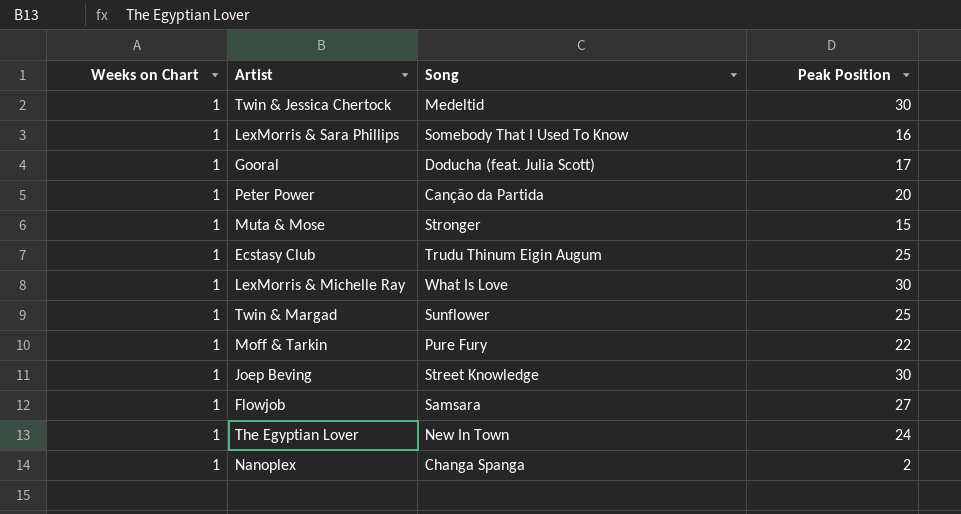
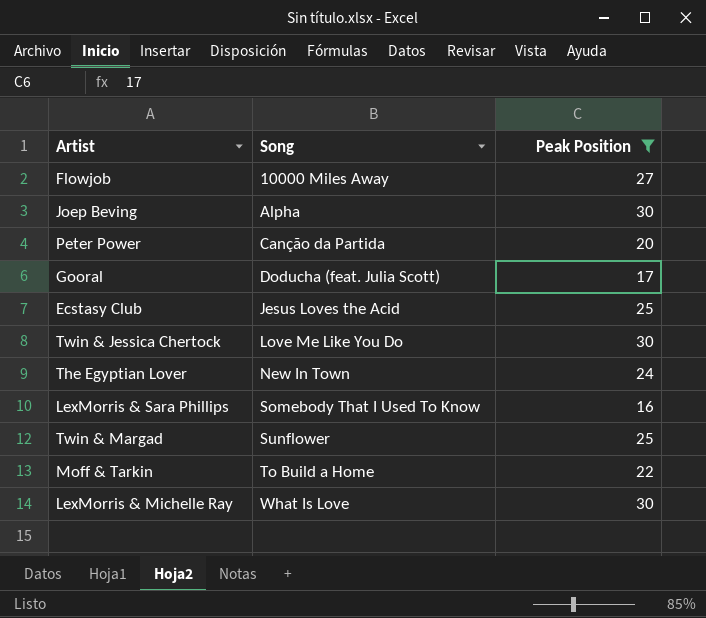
filter: none -> Peak Position >= 16
row order: none -> Song ascending
column Weeks on Chart | position: 1 -> none
Flowjob | Song: Samsara -> 10000 Miles Away
Joep Beving | Song: Street Knowledge -> Alpha
Ecstasy Club | Song: Trudu Thinum Eigin Augum -> Jesus Loves the Acid
Twin & Jessica Chertock | Song: Medeltid -> Love Me Like You Do
Moff & Tarkin | Song: Pure Fury -> To Build a Home

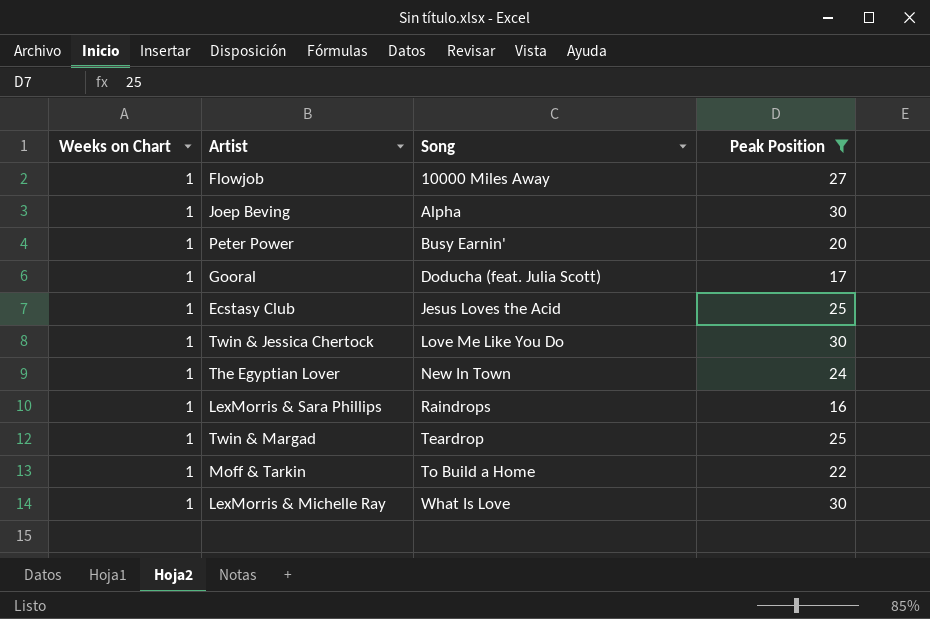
column Weeks on Chart | position: none -> 1
Peter Power | Song: Canção da Partida -> Busy Earnin'
LexMorris & Sara Phillips | Song: Somebody That I Used To Know -> Raindrops
Twin & Margad | Song: Sunflower -> Teardrop

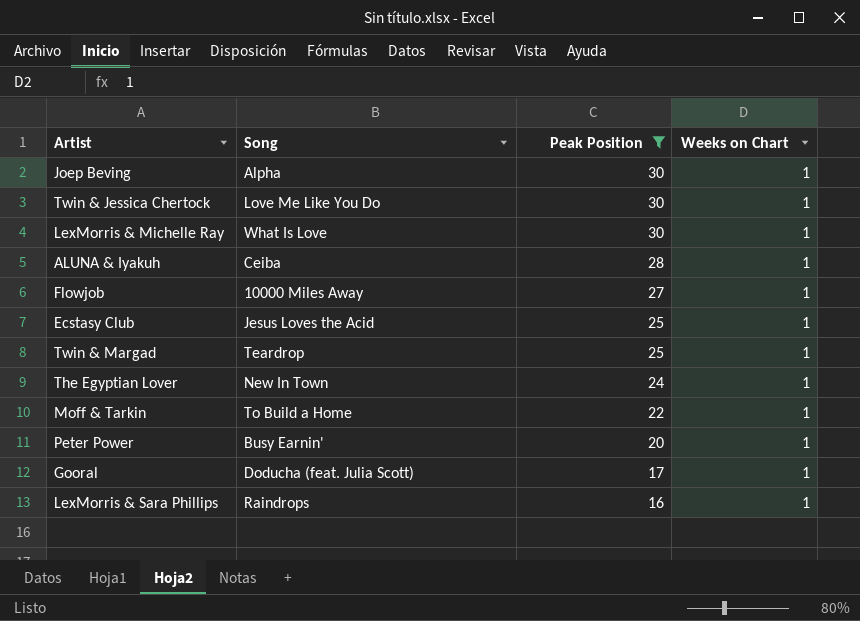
row order: Song ascending -> Peak Position descending
column Weeks on Chart | position: 1 -> 4
row ALUNA & Iyakuh: none -> Ceiba | 28 | 1

